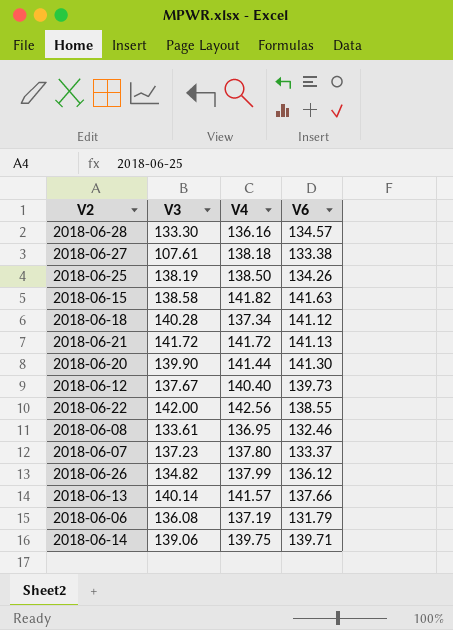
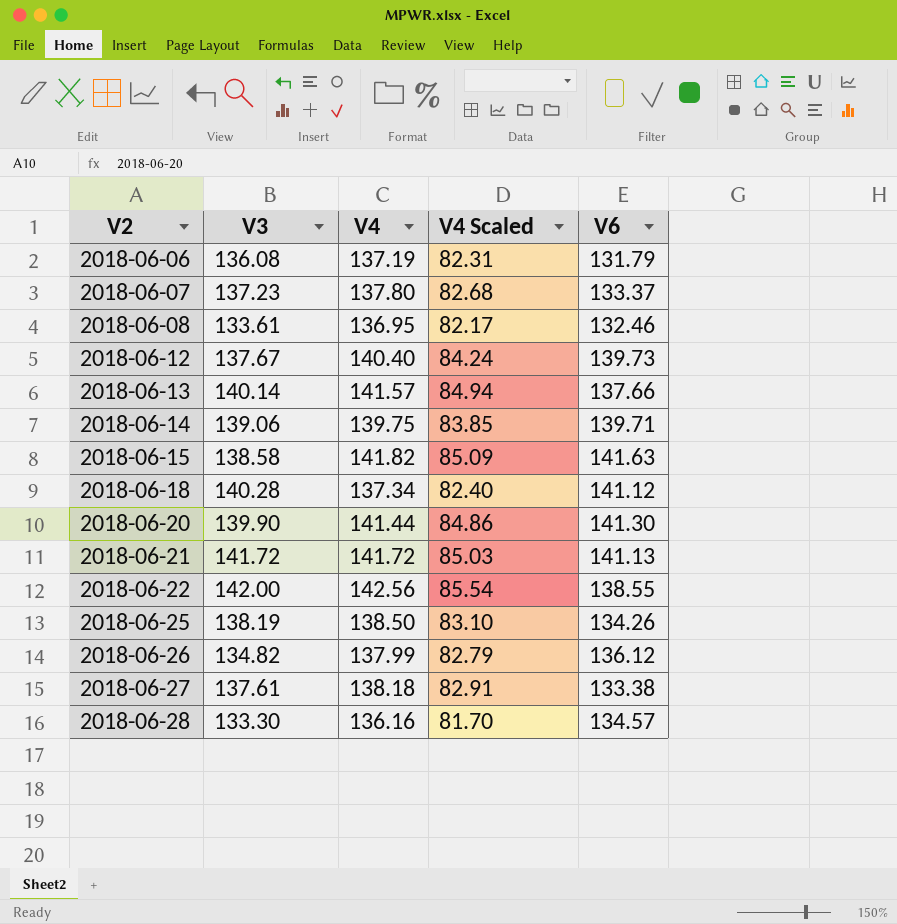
row order: none -> V2 ascending
column V4 Scaled | formula: none -> [V4] * 0.6
2018-06-27 | V3: 107.61 -> 137.61

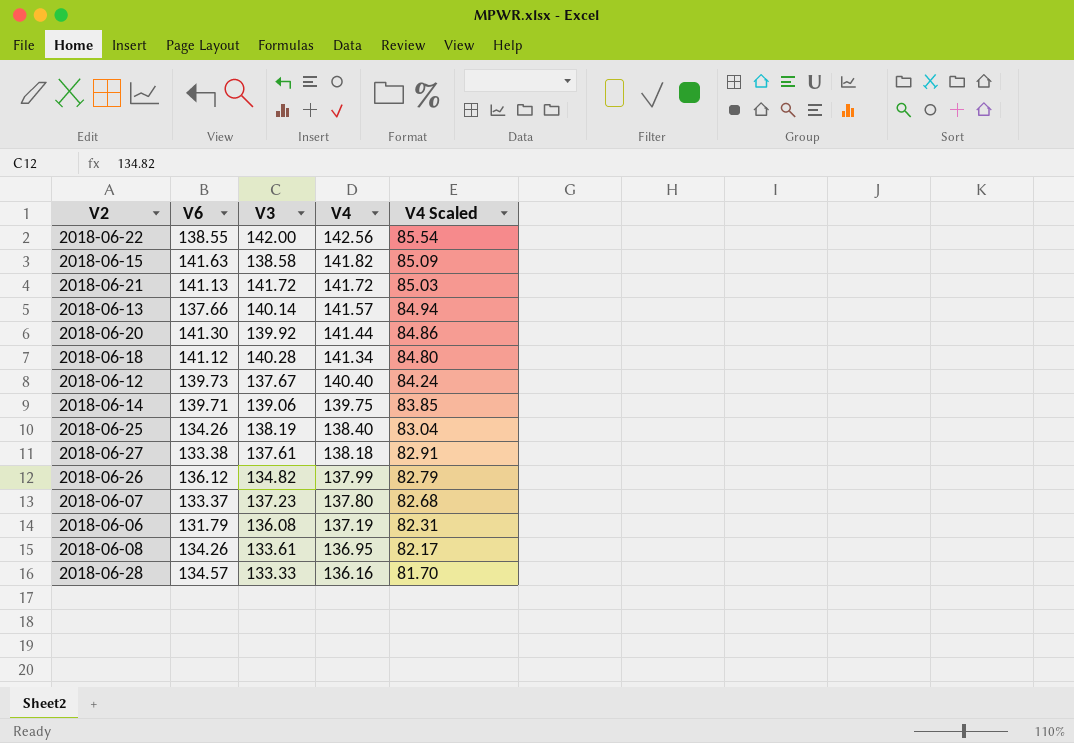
row order: V2 ascending -> V4 descending
column V6 | position: 5 -> 2
2018-06-20 | V3: 139.90 -> 139.92
2018-06-18 | V4: 137.34 -> 141.34
2018-06-18 | V4 Scaled: 82.40 -> 84.80
2018-06-25 | V4: 138.50 -> 138.40
2018-06-25 | V4 Scaled: 83.10 -> 83.04
2018-06-08 | V6: 132.46 -> 134.26
2018-06-28 | V3: 133.30 -> 133.33

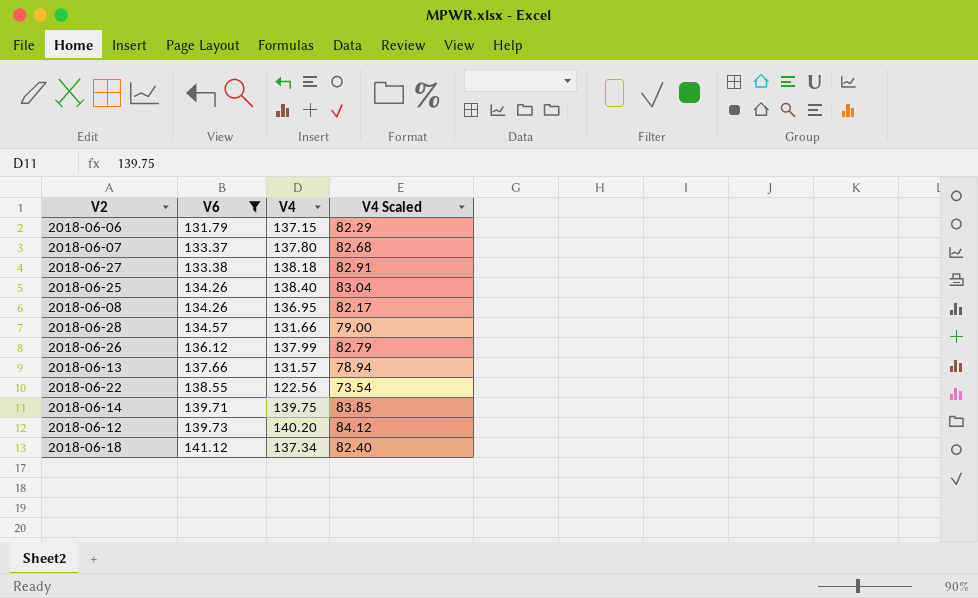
filter: none -> V6 <= 141.12
row order: V4 descending -> V6 ascending
column V3 | position: 3 -> none
2018-06-06 | V4: 137.19 -> 137.15
2018-06-06 | V4 Scaled: 82.31 -> 82.29
2018-06-28 | V4: 136.16 -> 131.66
2018-06-28 | V4 Scaled: 81.70 -> 79.00
2018-06-13 | V4: 141.57 -> 131.57
2018-06-13 | V4 Scaled: 84.94 -> 78.94
2018-06-22 | V4: 142.56 -> 122.56
2018-06-22 | V4 Scaled: 85.54 -> 73.54
2018-06-12 | V4: 140.40 -> 140.20
2018-06-12 | V4 Scaled: 84.24 -> 84.12
2018-06-18 | V4: 141.34 -> 137.34
2018-06-18 | V4 Scaled: 84.80 -> 82.40

